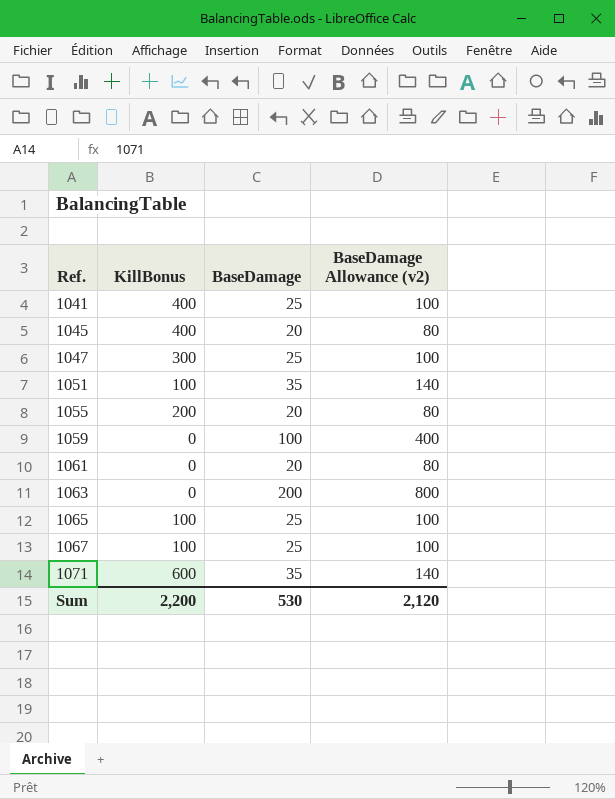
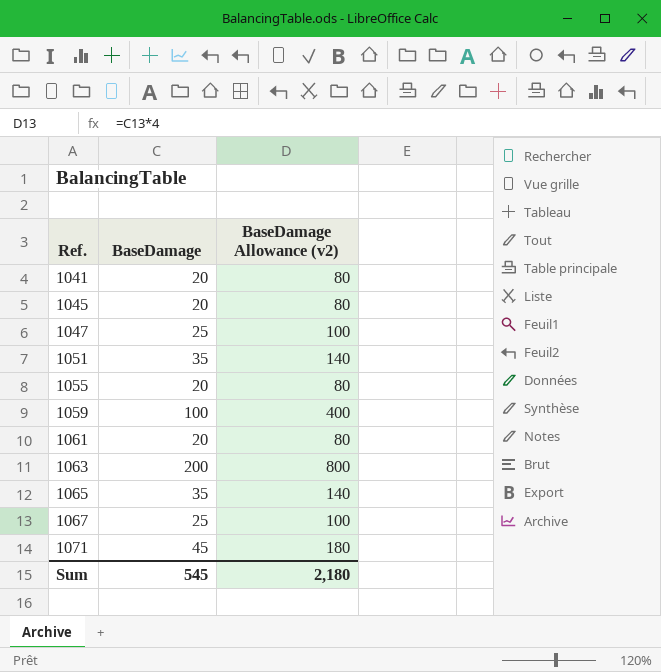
column KillBonus | position: 2 -> none
1041 | BaseDamage: 25 -> 20
1041 | BaseDamage Allowance (v2): 100 -> 80
1065 | BaseDamage: 25 -> 35
1065 | BaseDamage Allowance (v2): 100 -> 140
1071 | BaseDamage: 35 -> 45
1071 | BaseDamage Allowance (v2): 140 -> 180
Sum | BaseDamage: 530 -> 545
Sum | BaseDamage Allowance (v2): 2,120 -> 2,180

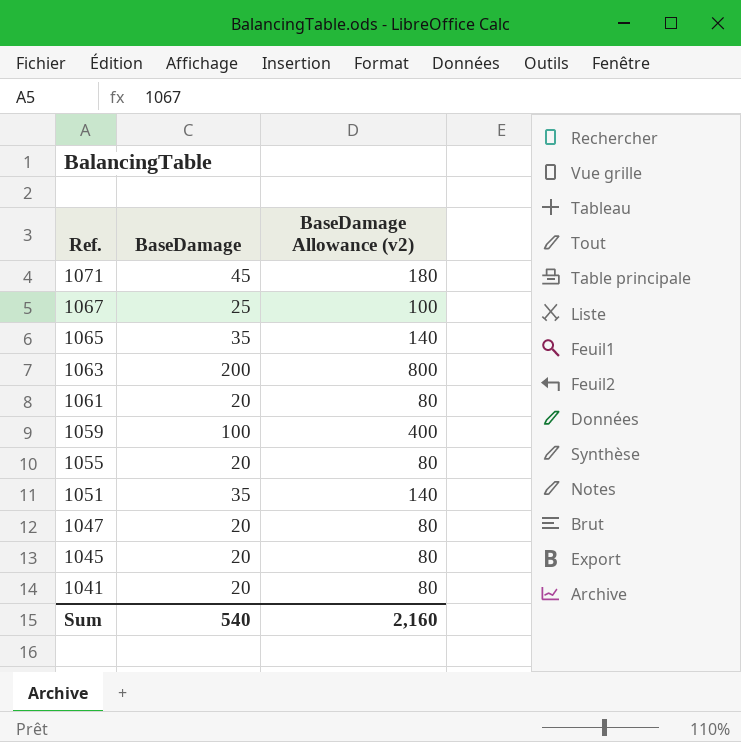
row order: Ref. ascending -> Ref. descending
1047 | BaseDamage: 25 -> 20
1047 | BaseDamage Allowance (v2): 100 -> 80
Sum | BaseDamage: 545 -> 540
Sum | BaseDamage Allowance (v2): 2,180 -> 2,160

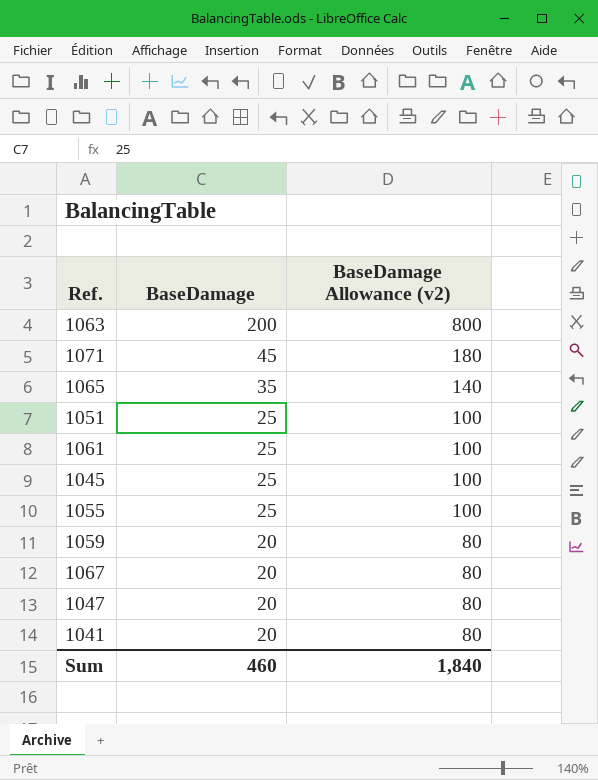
row order: Ref. descending -> BaseDamage descending
1051 | BaseDamage: 35 -> 25
1051 | BaseDamage Allowance (v2): 140 -> 100
1061 | BaseDamage: 20 -> 25
1061 | BaseDamage Allowance (v2): 80 -> 100
1045 | BaseDamage: 20 -> 25
1045 | BaseDamage Allowance (v2): 80 -> 100
1055 | BaseDamage: 20 -> 25
1055 | BaseDamage Allowance (v2): 80 -> 100
1059 | BaseDamage: 100 -> 20
1059 | BaseDamage Allowance (v2): 400 -> 80
1067 | BaseDamage: 25 -> 20
1067 | BaseDamage Allowance (v2): 100 -> 80
Sum | BaseDamage: 540 -> 460
Sum | BaseDamage Allowance (v2): 2,160 -> 1,840

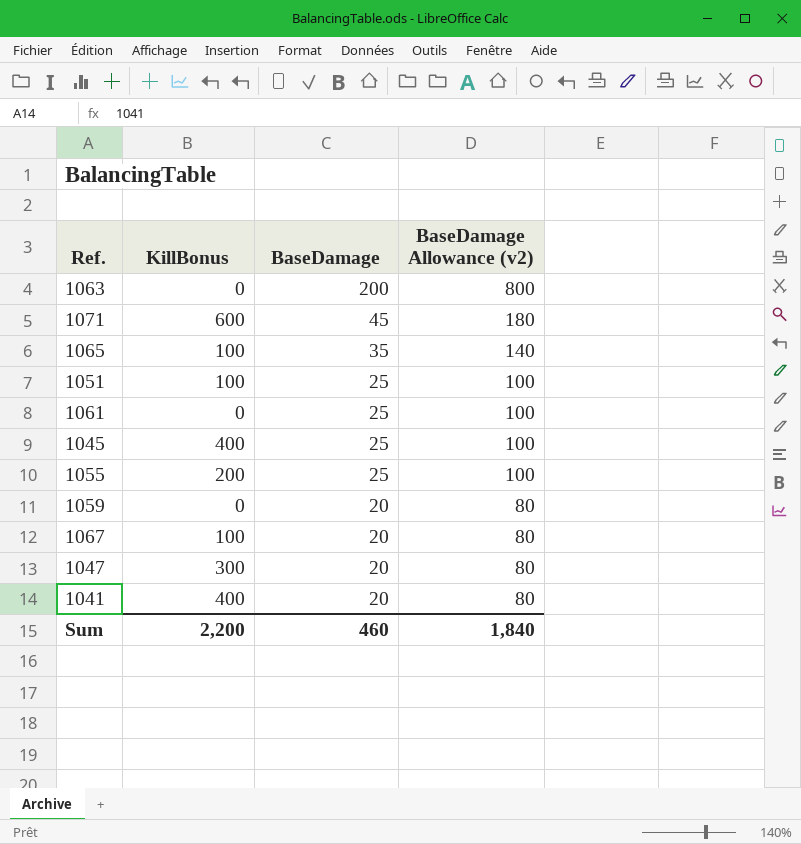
column KillBonus | position: none -> 2

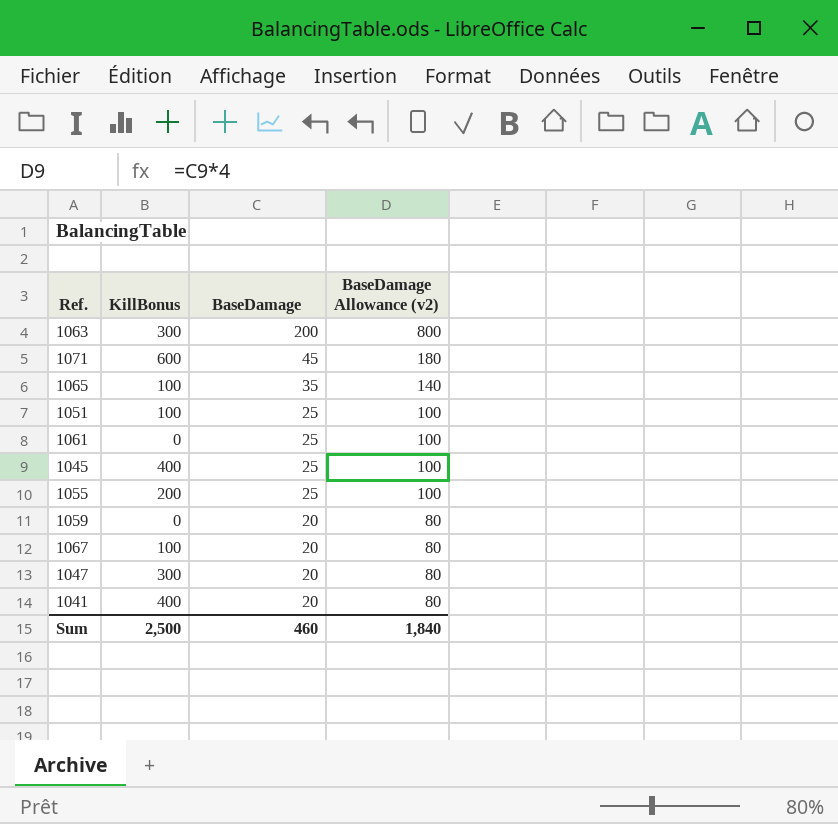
1063 | KillBonus: 0 -> 300
Sum | KillBonus: 2,200 -> 2,500

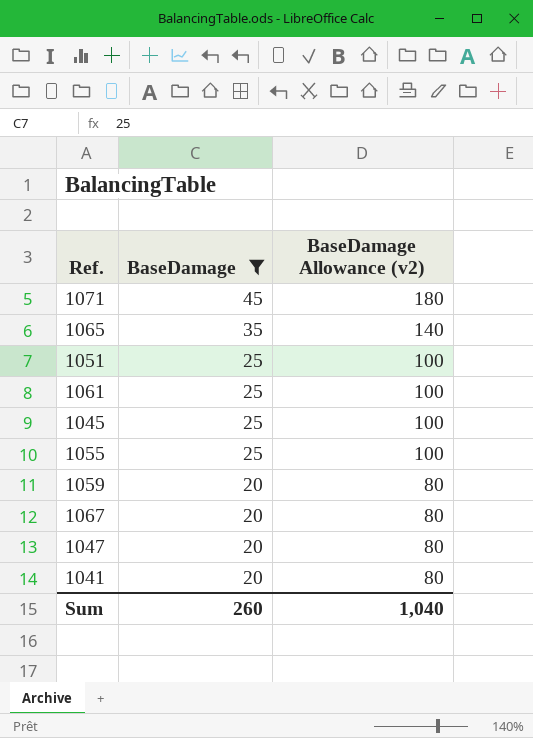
filter: none -> BaseDamage != 200
column KillBonus | position: 2 -> none
Sum | BaseDamage: 460 -> 260
Sum | BaseDamage Allowance (v2): 1,840 -> 1,040

